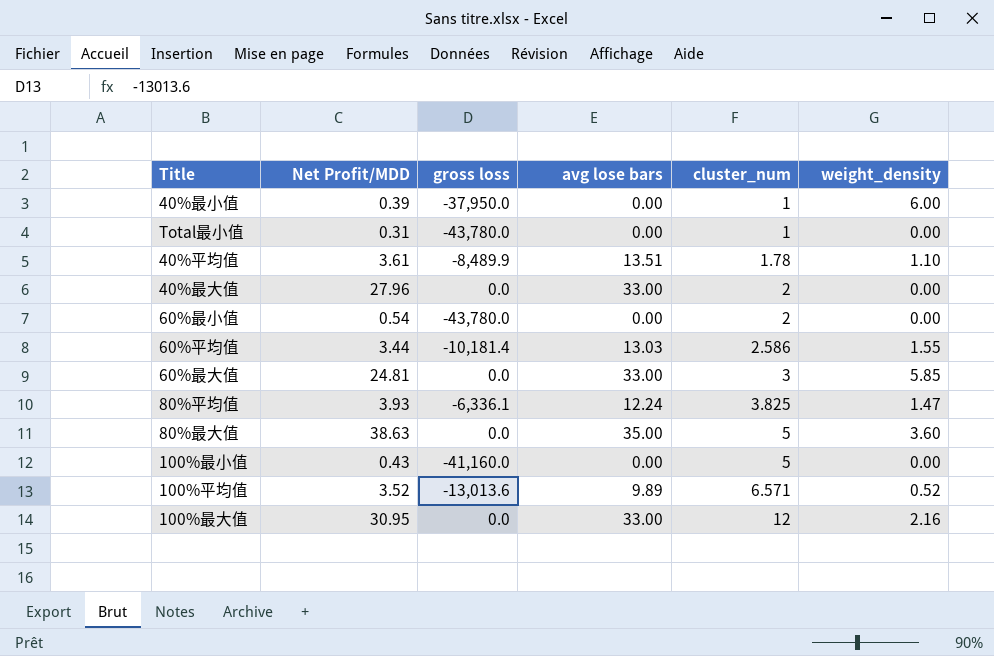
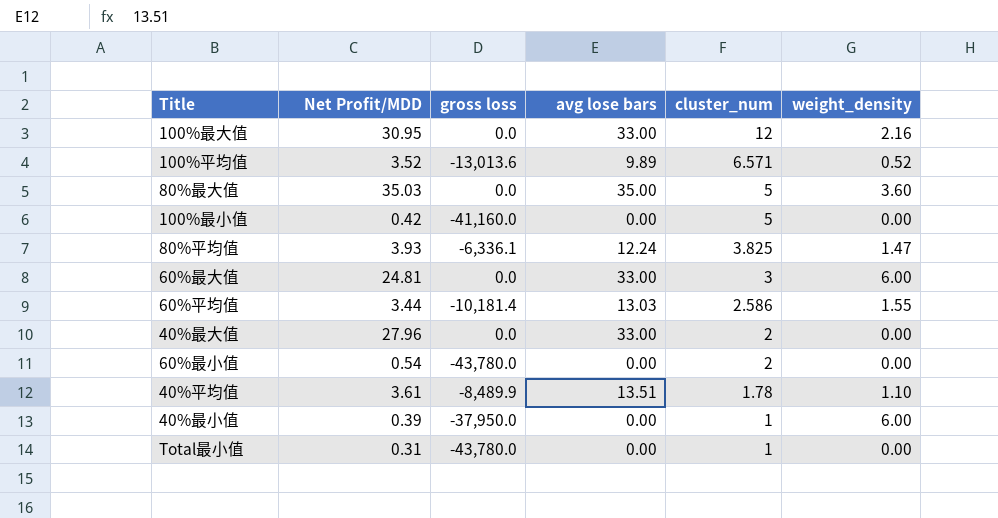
row order: cluster_num ascending -> cluster_num descending
80%最大值 | Net Profit/MDD: 38.63 -> 35.03
100%最小值 | Net Profit/MDD: 0.43 -> 0.42
60%最大值 | weight_density: 5.85 -> 6.00

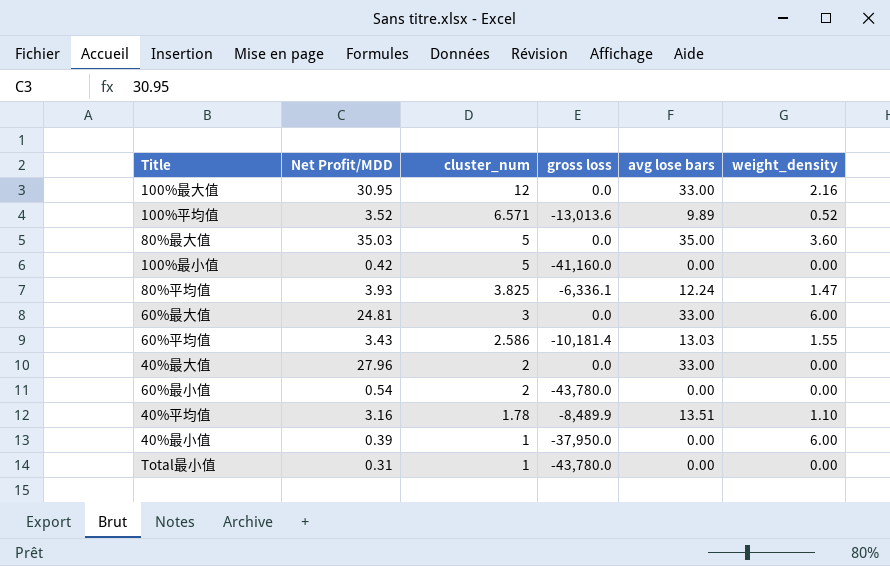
column cluster_num | position: 5 -> 3
60%平均值 | Net Profit/MDD: 3.44 -> 3.43
40%平均值 | Net Profit/MDD: 3.61 -> 3.16

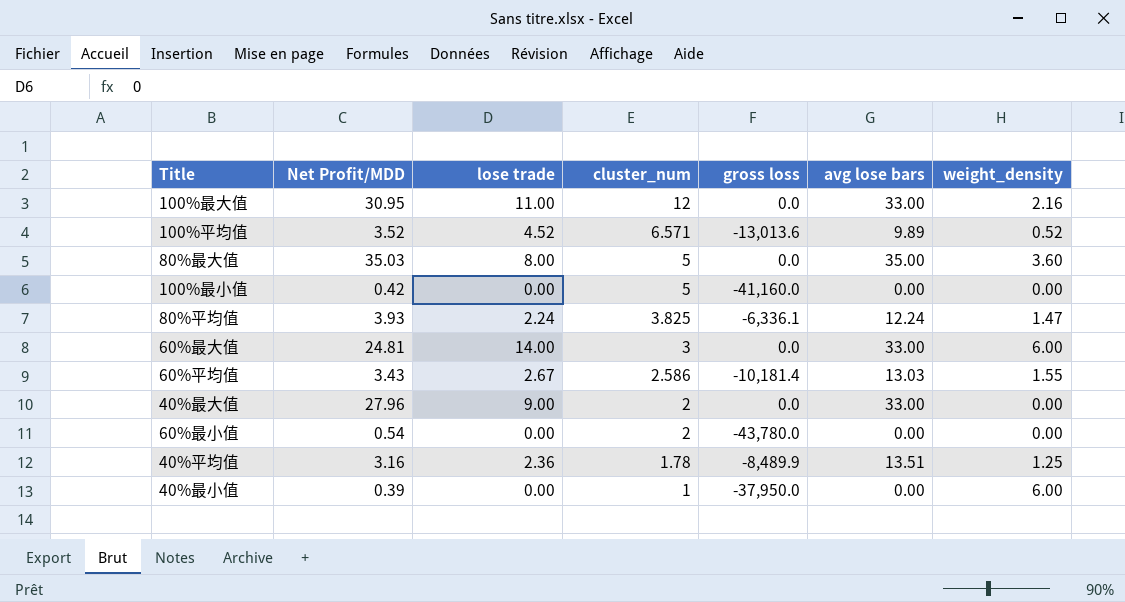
column lose trade | position: none -> 3
row Total最小值: 0.31 | 1 | -43,780.0 | 0.00 | 0.00 -> none
40%平均值 | weight_density: 1.10 -> 1.25

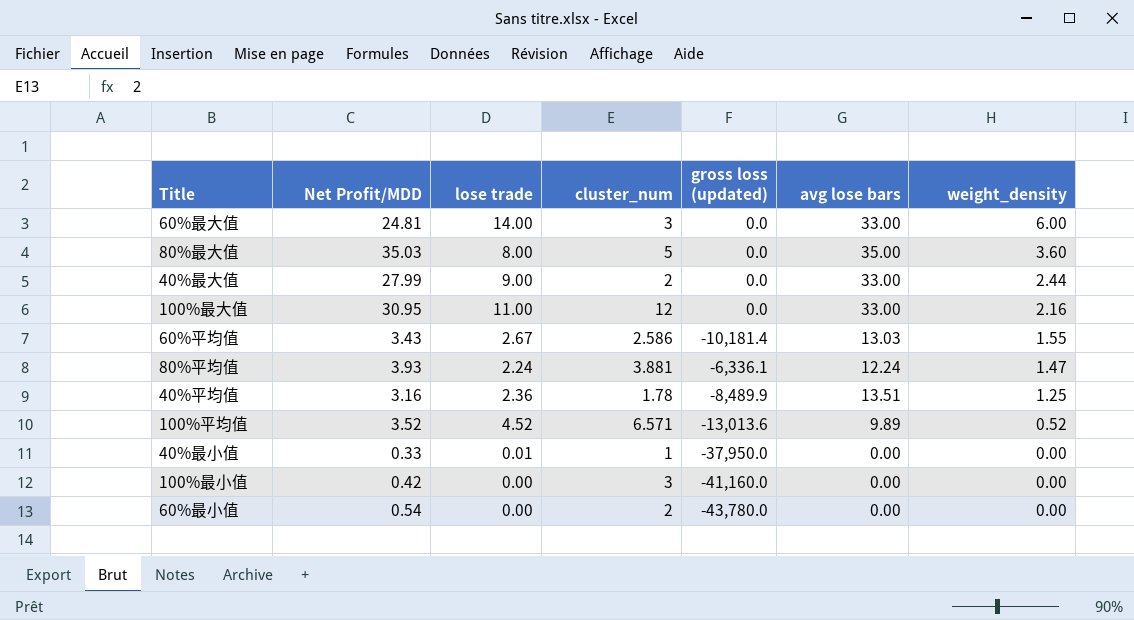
row order: cluster_num descending -> weight_density descending
column name: gross loss -> gross loss (updated)
40%最大值 | Net Profit/MDD: 27.96 -> 27.99
40%最大值 | weight_density: 0.00 -> 2.44
80%平均值 | cluster_num: 3.825 -> 3.881
40%最小值 | Net Profit/MDD: 0.39 -> 0.33
40%最小值 | lose trade: 0.00 -> 0.01
40%最小值 | weight_density: 6.00 -> 0.00
100%最小值 | cluster_num: 5 -> 3

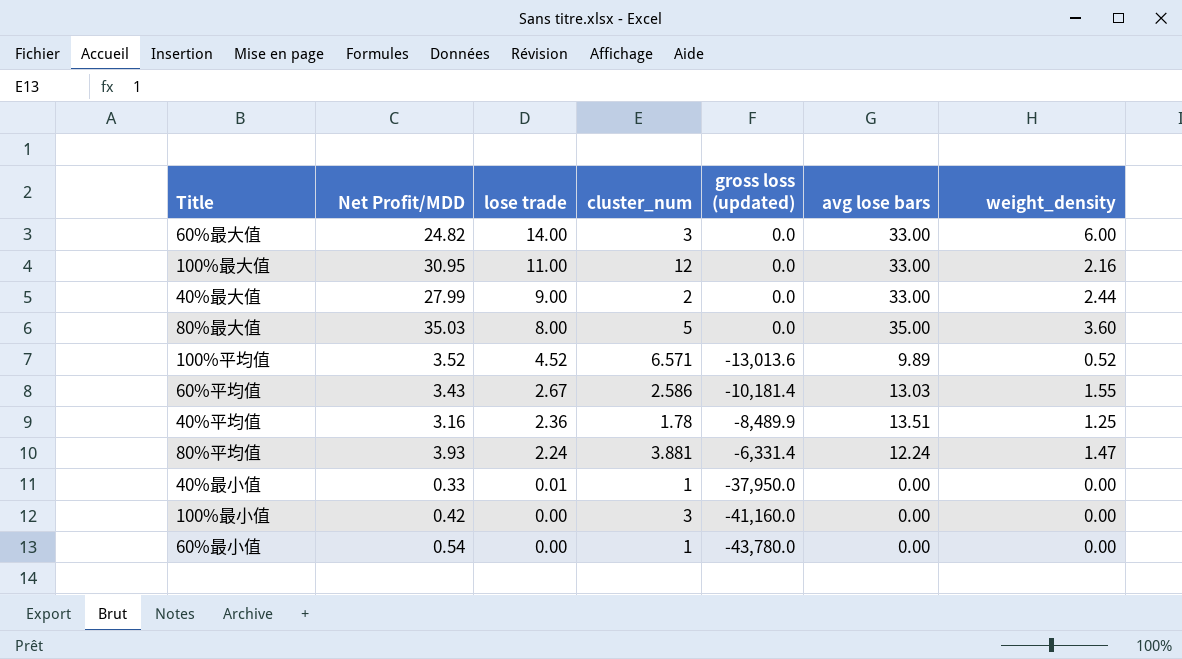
row order: weight_density descending -> lose trade descending
60%最大值 | Net Profit/MDD: 24.81 -> 24.82
80%平均值 | gross loss (updated): -6,336.1 -> -6,331.4
60%最小值 | cluster_num: 2 -> 1

